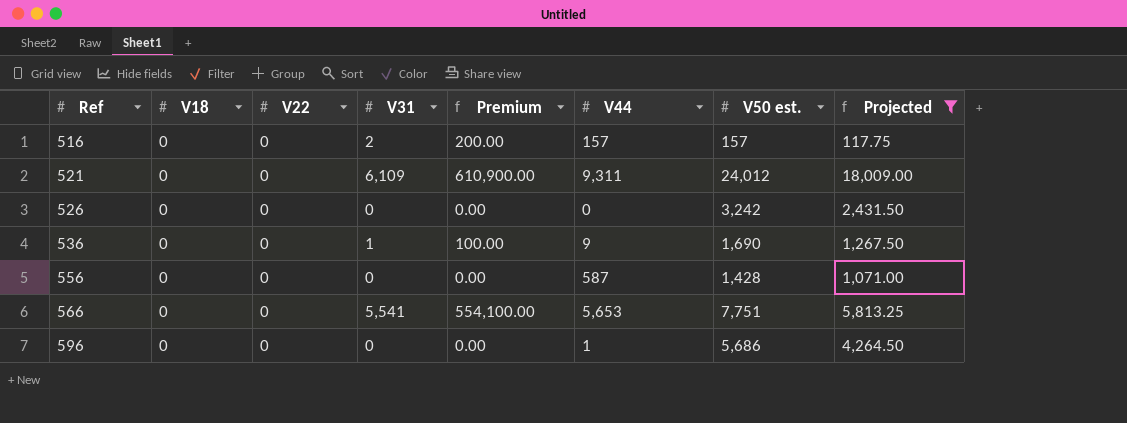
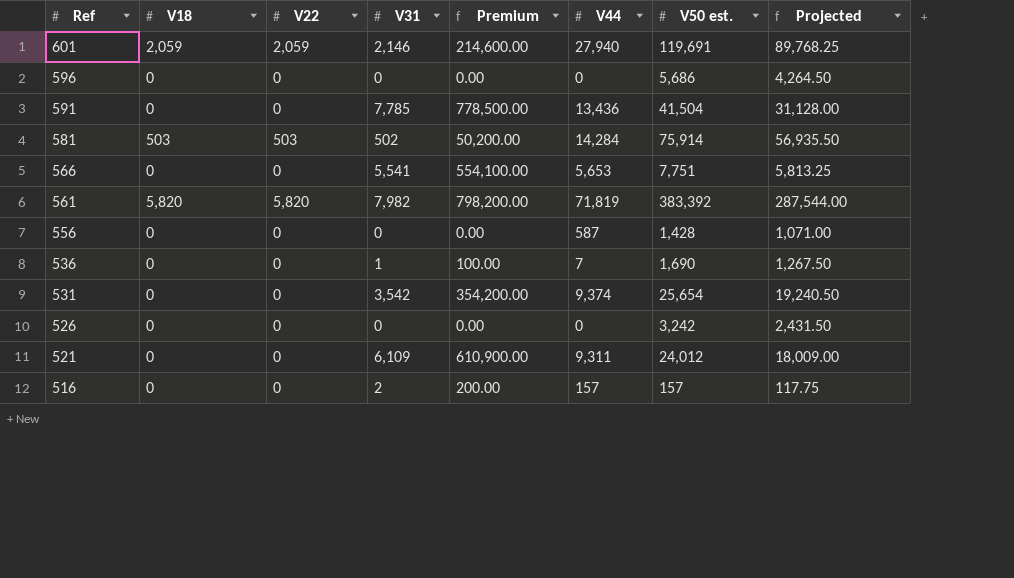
filter: Projected <= 18,009.00 -> none
row order: Ref ascending -> Ref descending
596 | V44: 1 -> 0
536 | V44: 9 -> 7

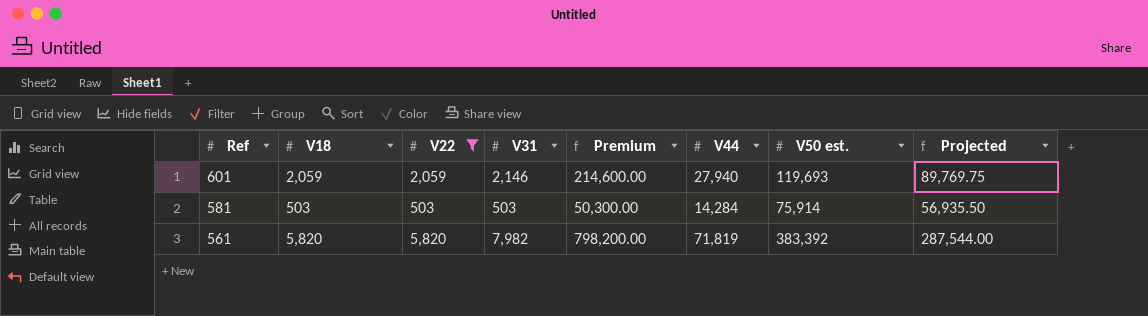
filter: none -> V22 != 0
601 | V50 est.: 119,691 -> 119,693
601 | Projected: 89,768.25 -> 89,769.75
581 | V31: 502 -> 503
581 | Premium: 50,200.00 -> 50,300.00

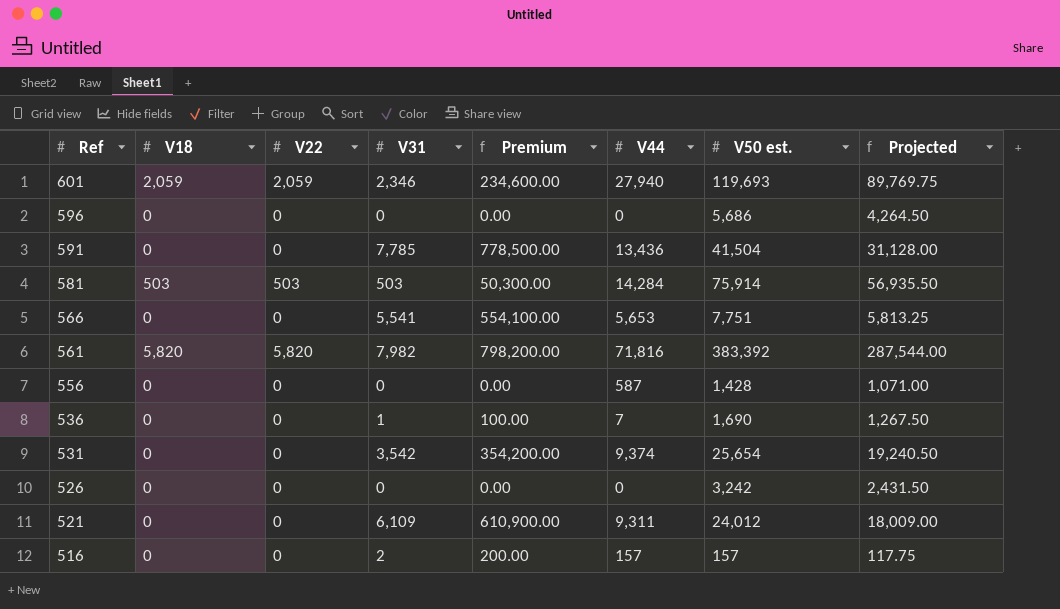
filter: V22 != 0 -> none
601 | V31: 2,146 -> 2,346
601 | Premium: 214,600.00 -> 234,600.00
561 | V44: 71,819 -> 71,816

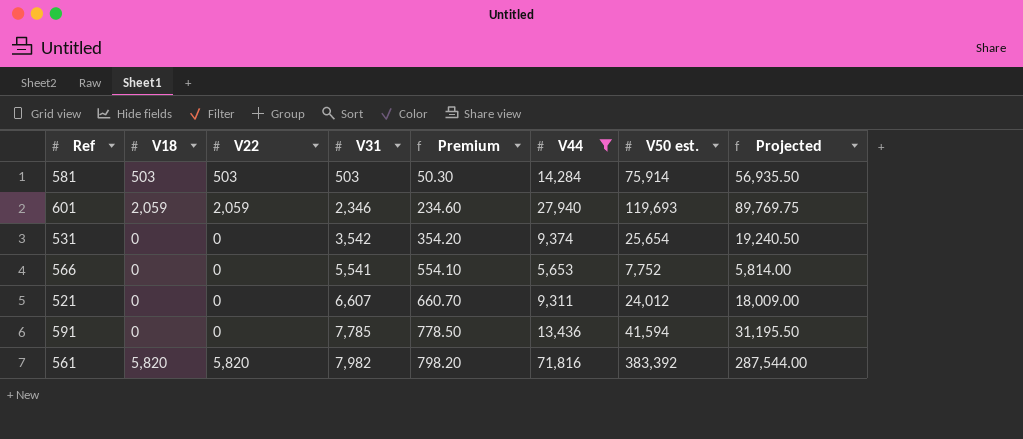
filter: none -> V44 >= 5,653
row order: Ref descending -> V31 ascending
column Premium | formula: [V31] * 100 -> [V31] * 0.1
566 | V50 est.: 7,751 -> 7,752
566 | Projected: 5,813.25 -> 5,814.00
521 | V31: 6,109 -> 6,607
591 | V50 est.: 41,504 -> 41,594
591 | Projected: 31,128.00 -> 31,195.50

